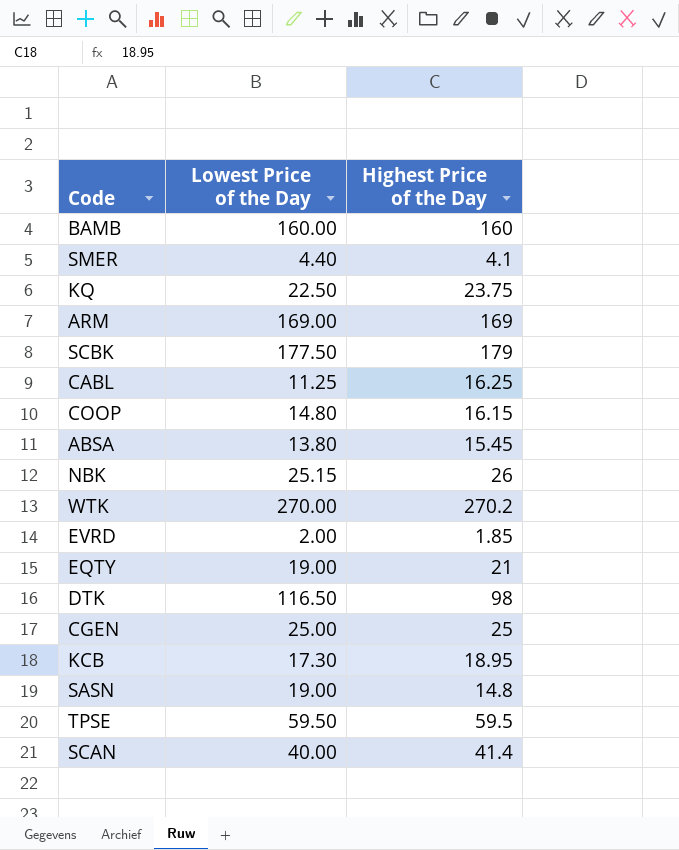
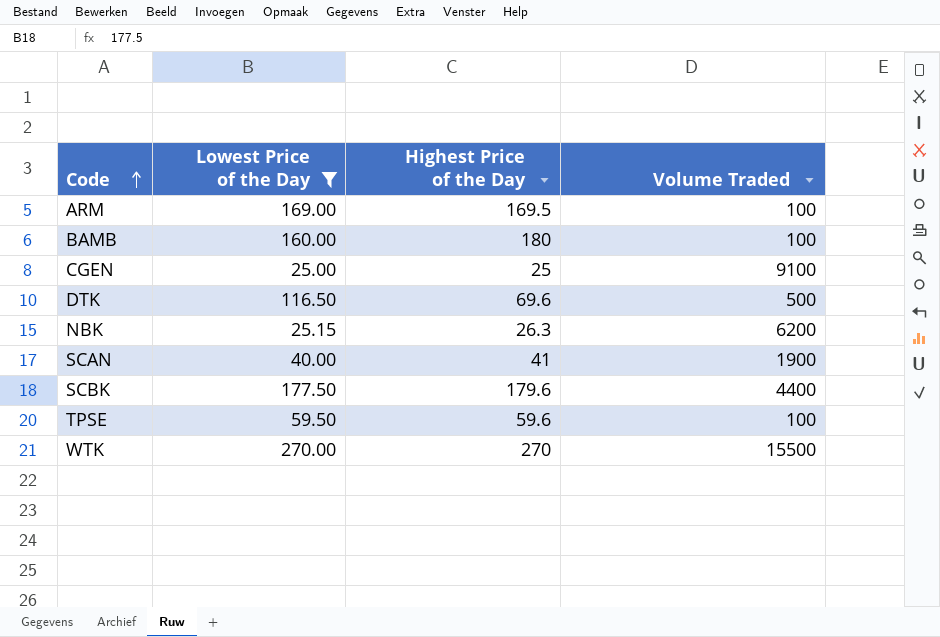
filter: none -> Lowest Price of the Day >= 25.00
row order: none -> Code ascending
column Volume Traded | position: none -> 4
ARM | Highest Price of the Day: 169 -> 169.5
BAMB | Highest Price of the Day: 160 -> 180
DTK | Highest Price of the Day: 98 -> 69.6
NBK | Highest Price of the Day: 26 -> 26.3
SCAN | Highest Price of the Day: 41.4 -> 41
SCBK | Highest Price of the Day: 179 -> 179.6
TPSE | Highest Price of the Day: 59.5 -> 59.6
WTK | Highest Price of the Day: 270.2 -> 270

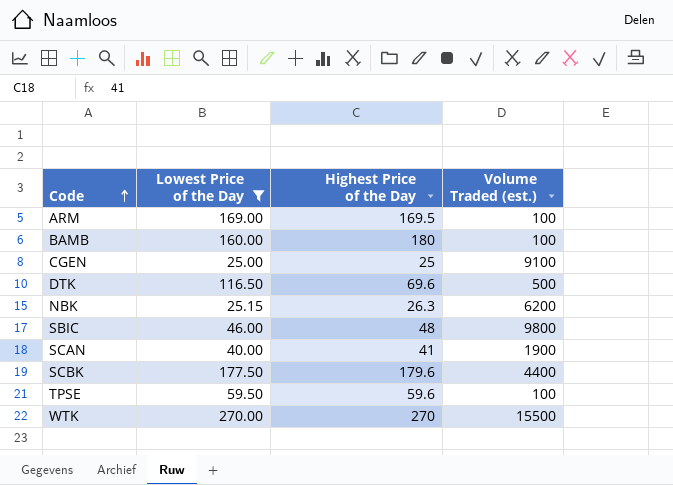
column name: Volume Traded -> Volume Traded (est.)
row SBIC: none -> 46.00 | 48 | 9800

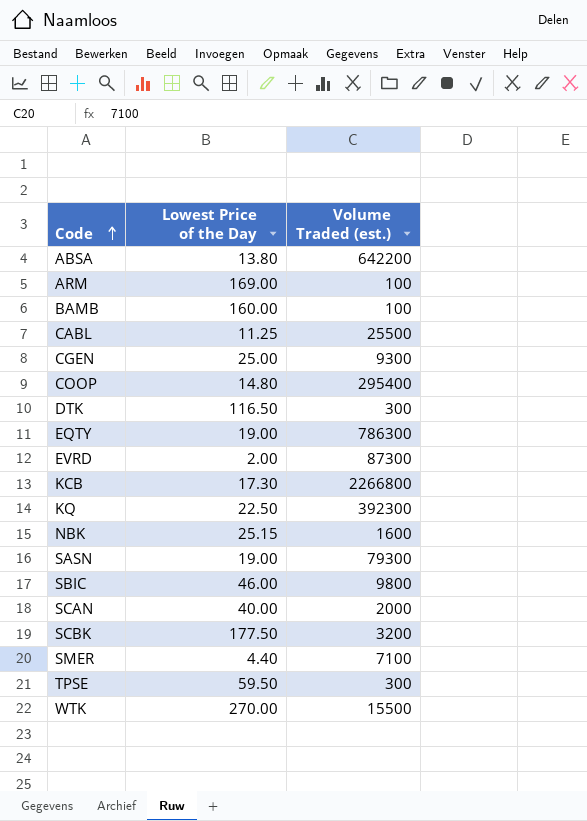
filter: Lowest Price of the Day >= 25.00 -> none
column Highest Price of the Day | position: 3 -> none
CGEN | Volume Traded (est.): 9100 -> 9300
DTK | Volume Traded (est.): 500 -> 300
NBK | Volume Traded (est.): 6200 -> 1600
SCAN | Volume Traded (est.): 1900 -> 2000
SCBK | Volume Traded (est.): 4400 -> 3200
TPSE | Volume Traded (est.): 100 -> 300

